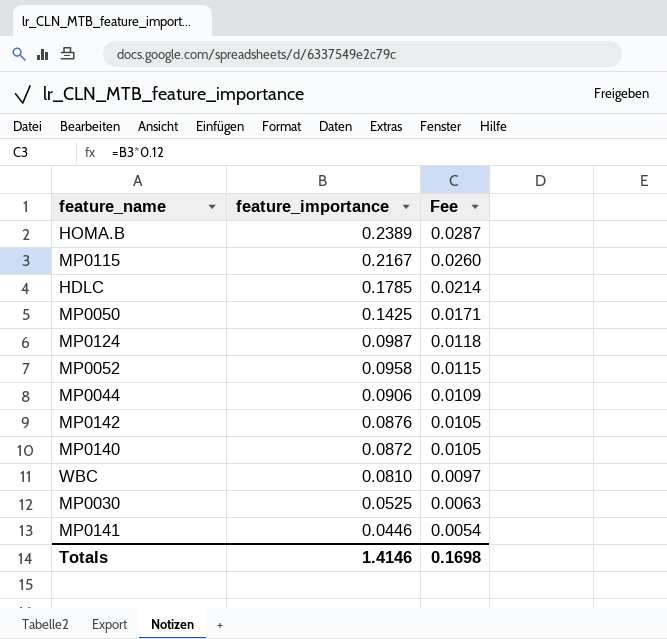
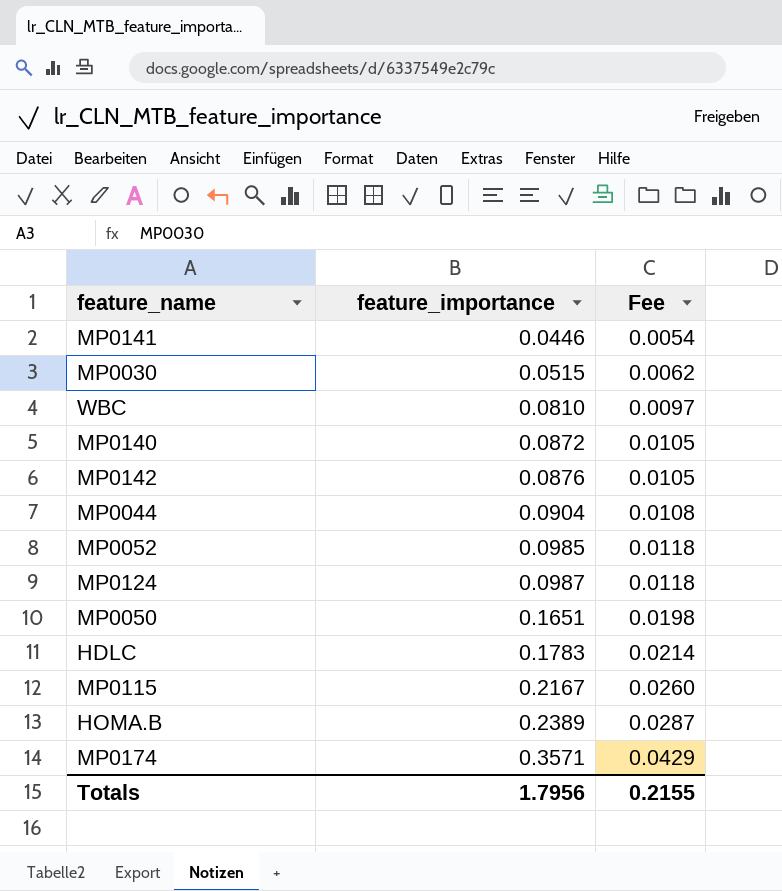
row order: feature_importance descending -> feature_importance ascending
MP0030 | feature_importance: 0.0525 -> 0.0515
MP0030 | Fee: 0.0063 -> 0.0062
MP0044 | feature_importance: 0.0906 -> 0.0904
MP0044 | Fee: 0.0109 -> 0.0108
MP0052 | feature_importance: 0.0958 -> 0.0985
MP0052 | Fee: 0.0115 -> 0.0118
MP0050 | feature_importance: 0.1425 -> 0.1651
MP0050 | Fee: 0.0171 -> 0.0198
HDLC | feature_importance: 0.1785 -> 0.1783
row MP0174: none -> 0.3571 | 0.0429
Totals | feature_importance: 1.4146 -> 1.7956
Totals | Fee: 0.1698 -> 0.2155

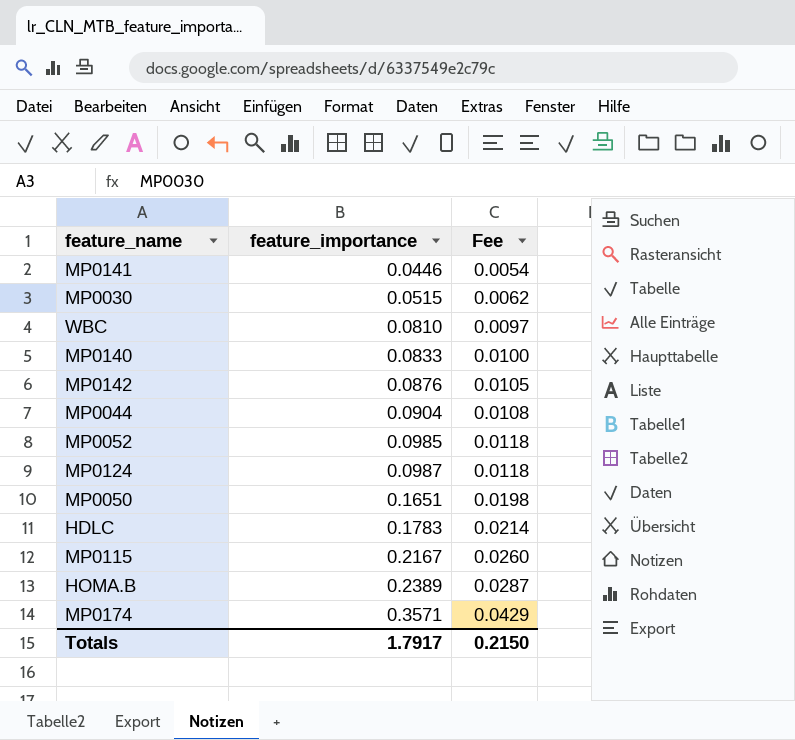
MP0140 | feature_importance: 0.0872 -> 0.0833
MP0140 | Fee: 0.0105 -> 0.0100
Totals | feature_importance: 1.7956 -> 1.7917
Totals | Fee: 0.2155 -> 0.2150

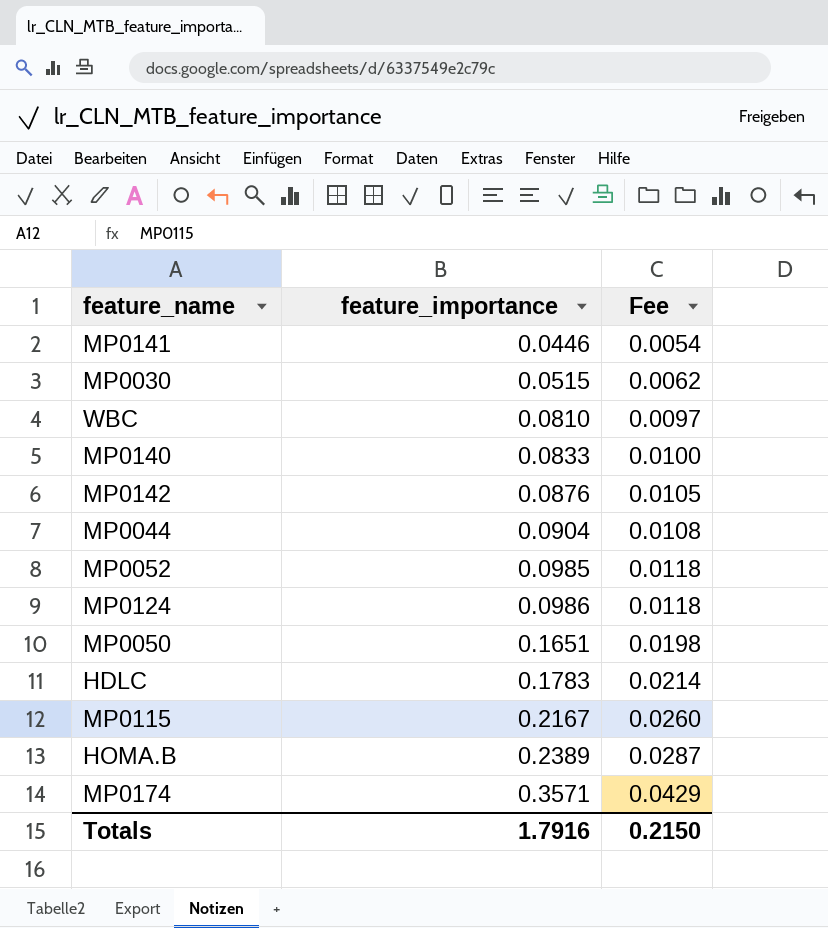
MP0124 | feature_importance: 0.0987 -> 0.0986
Totals | feature_importance: 1.7917 -> 1.7916

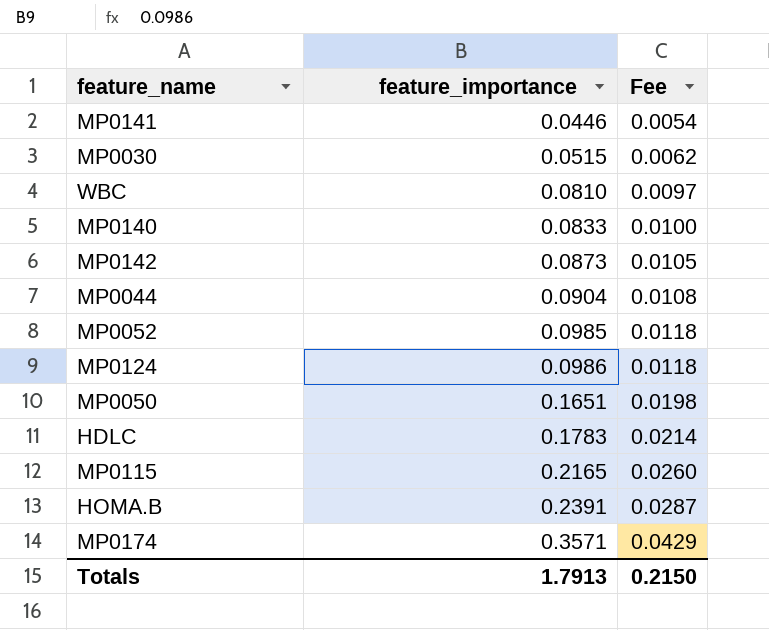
MP0142 | feature_importance: 0.0876 -> 0.0873
MP0115 | feature_importance: 0.2167 -> 0.2165
HOMA.B | feature_importance: 0.2389 -> 0.2391
Totals | feature_importance: 1.7916 -> 1.7913

